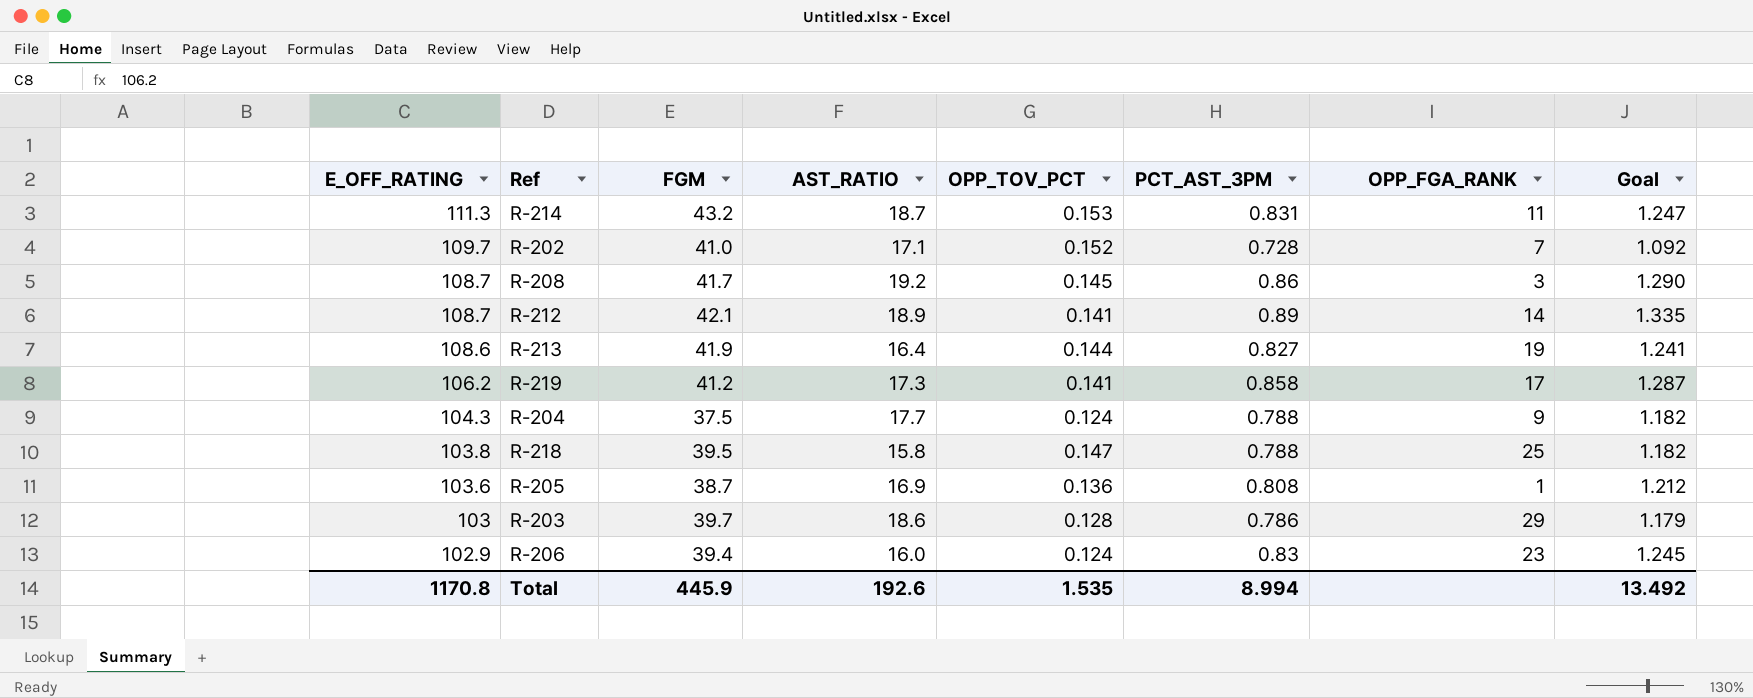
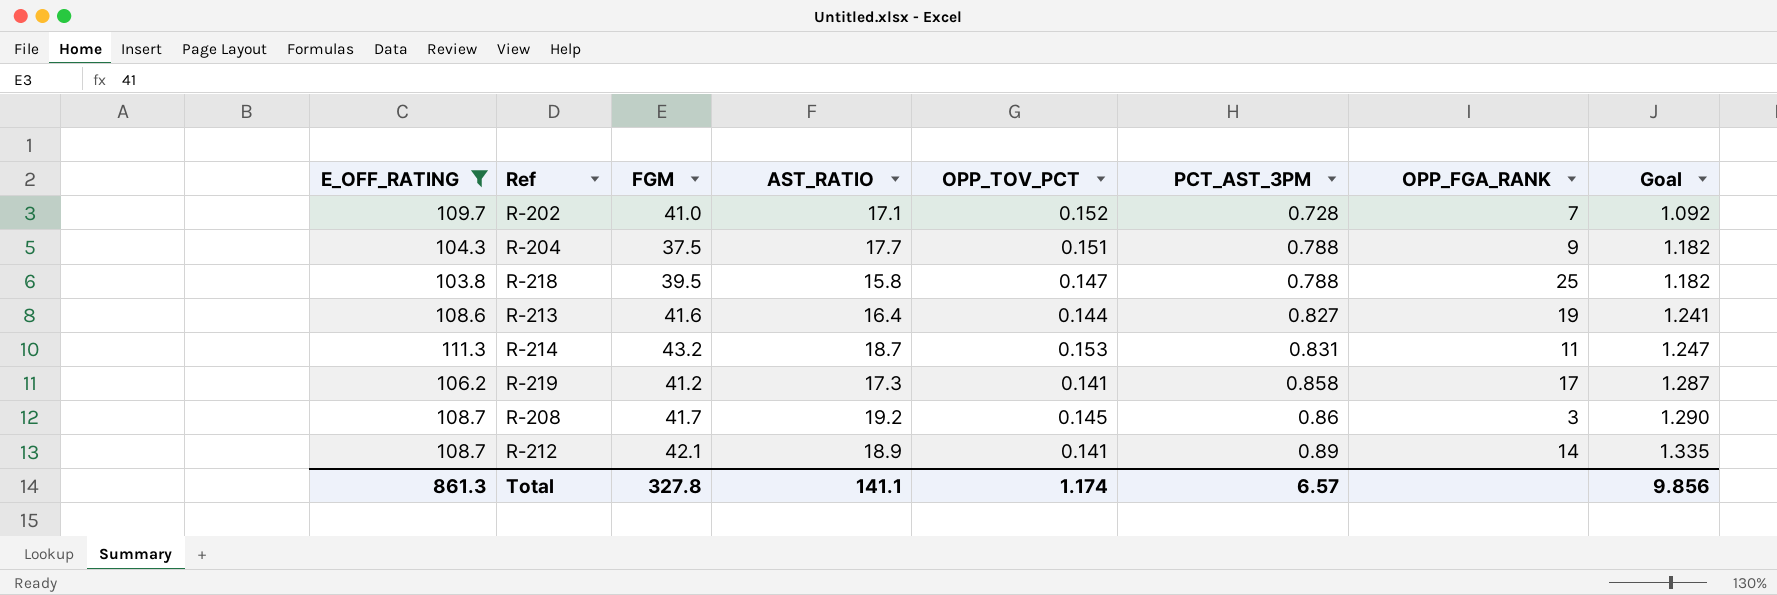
filter: none -> E_OFF_RATING >= 103.8
row order: E_OFF_RATING descending -> PCT_AST_3PM ascending
R-204 | OPP_TOV_PCT: 0.124 -> 0.151
R-213 | FGM: 41.9 -> 41.6
Total | E_OFF_RATING: 1170.8 -> 861.3
Total | FGM: 445.9 -> 327.8
Total | AST_RATIO: 192.6 -> 141.1
Total | OPP_TOV_PCT: 1.535 -> 1.174
Total | PCT_AST_3PM: 8.994 -> 6.57
Total | Goal: 13.492 -> 9.856

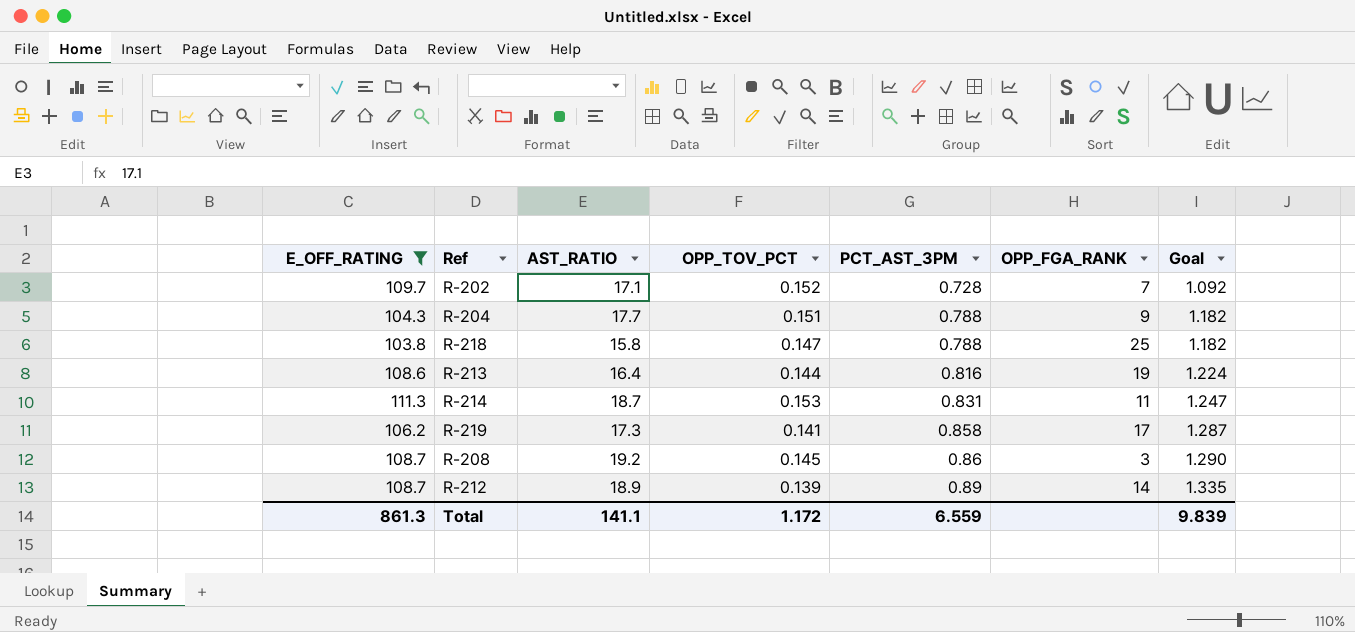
column FGM | position: 3 -> none
R-213 | PCT_AST_3PM: 0.827 -> 0.816
R-213 | Goal: 1.241 -> 1.224
R-212 | OPP_TOV_PCT: 0.141 -> 0.139
Total | OPP_TOV_PCT: 1.174 -> 1.172
Total | PCT_AST_3PM: 6.57 -> 6.559
Total | Goal: 9.856 -> 9.839

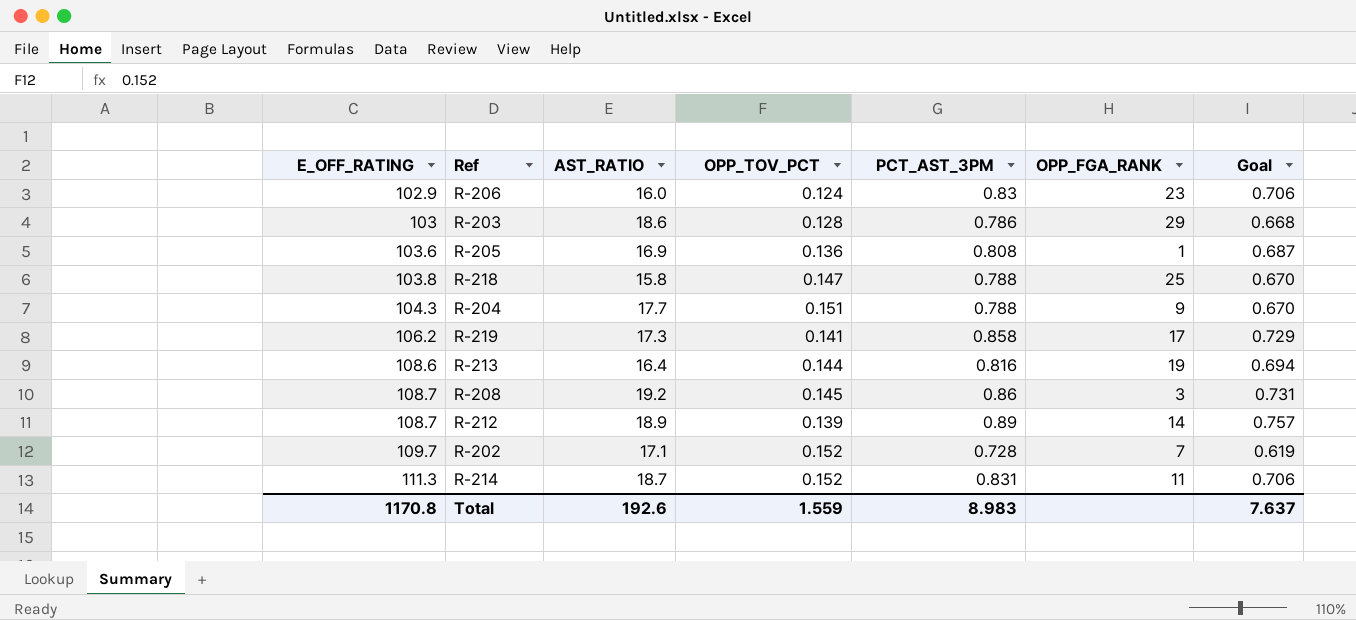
filter: E_OFF_RATING >= 103.8 -> none
row order: PCT_AST_3PM ascending -> E_OFF_RATING ascending
column Goal | formula: [PCT_AST_3PM] * 1.5 -> [PCT_AST_3PM] * 0.85
R-214 | OPP_TOV_PCT: 0.153 -> 0.152
Total | E_OFF_RATING: 861.3 -> 1170.8
Total | AST_RATIO: 141.1 -> 192.6
Total | OPP_TOV_PCT: 1.172 -> 1.559
Total | PCT_AST_3PM: 6.559 -> 8.983
Total | Goal: 9.839 -> 7.637

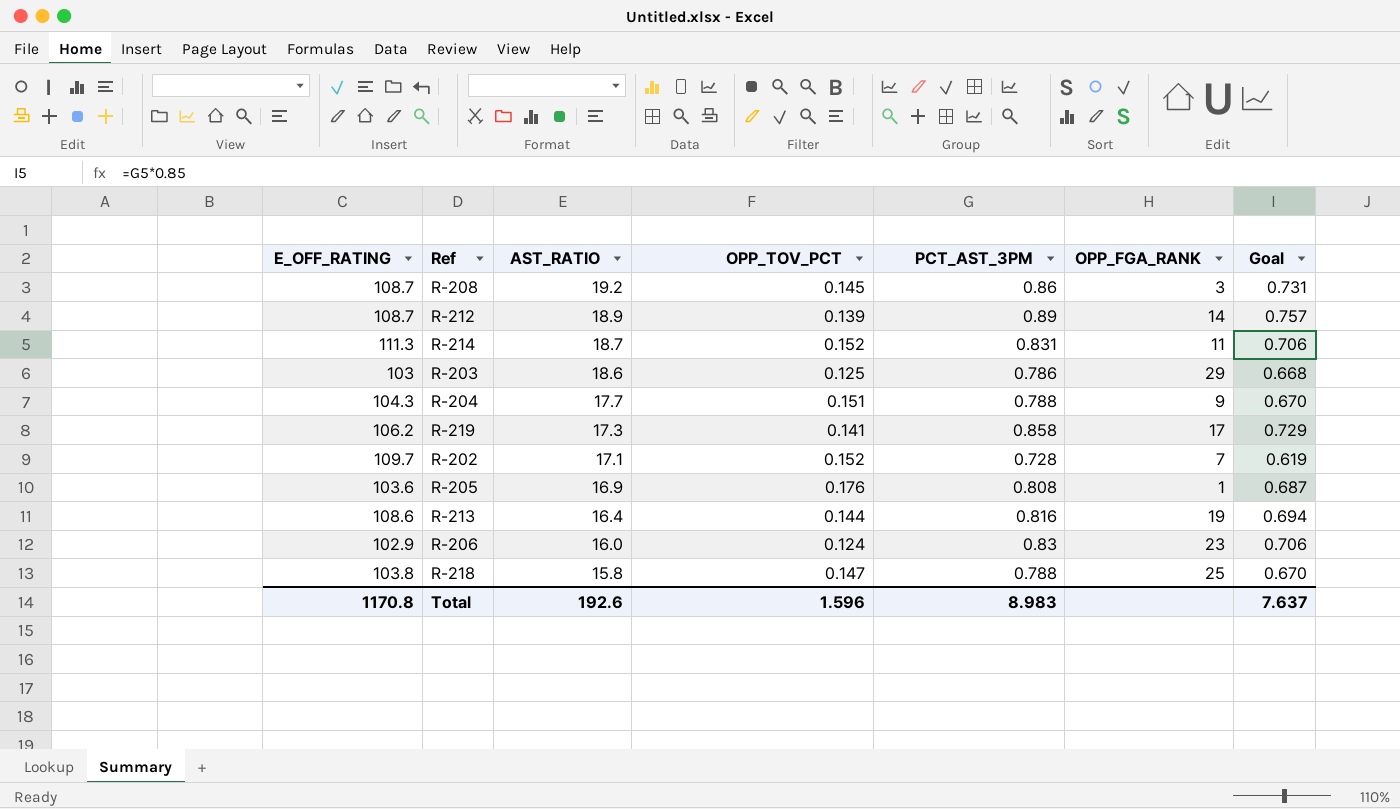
row order: E_OFF_RATING ascending -> AST_RATIO descending
R-203 | OPP_TOV_PCT: 0.128 -> 0.125
R-205 | OPP_TOV_PCT: 0.136 -> 0.176
Total | OPP_TOV_PCT: 1.559 -> 1.596

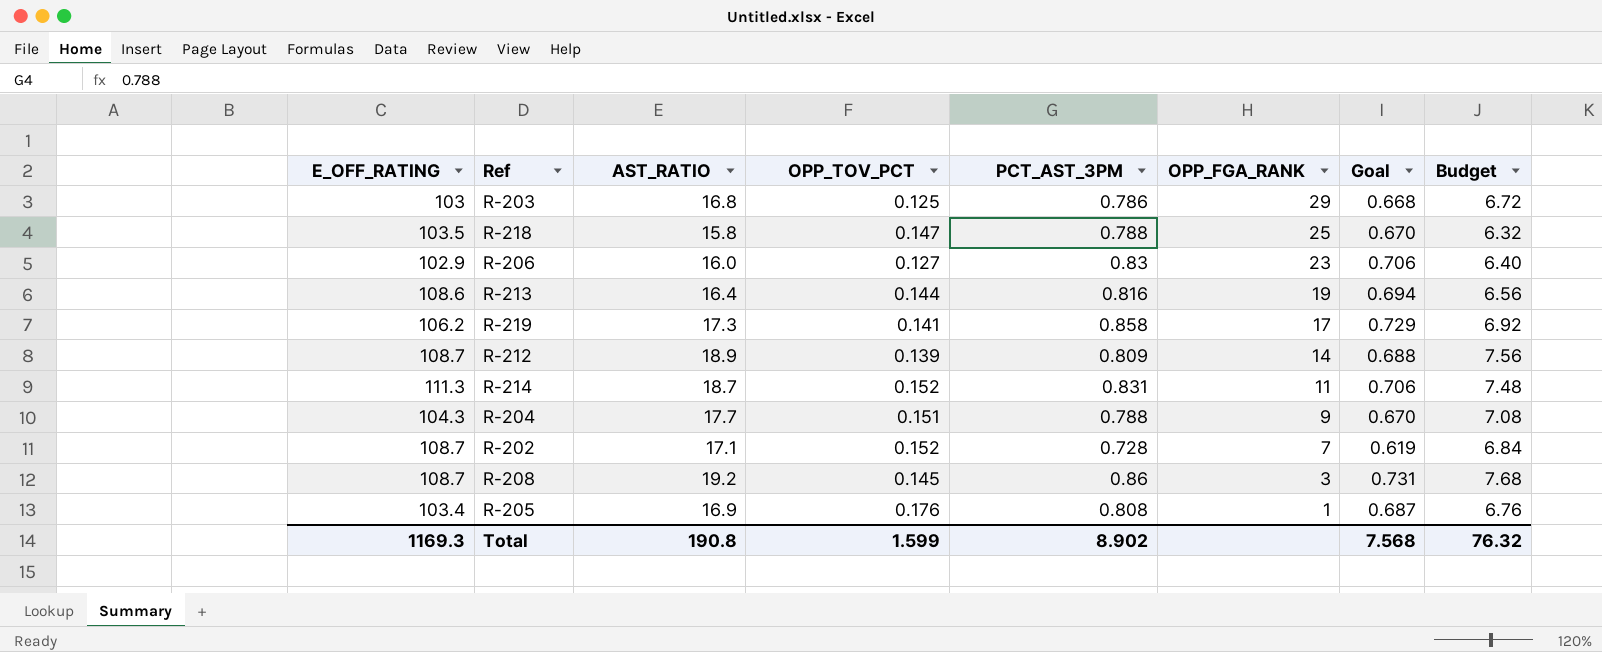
row order: AST_RATIO descending -> OPP_FGA_RANK descending
column Budget | formula: none -> [AST_RATIO] * 0.4
R-203 | AST_RATIO: 18.6 -> 16.8
R-218 | E_OFF_RATING: 103.8 -> 103.5
R-206 | OPP_TOV_PCT: 0.124 -> 0.127
R-212 | PCT_AST_3PM: 0.89 -> 0.809
R-212 | Goal: 0.757 -> 0.688
R-202 | E_OFF_RATING: 109.7 -> 108.7
R-205 | E_OFF_RATING: 103.6 -> 103.4
Total | E_OFF_RATING: 1170.8 -> 1169.3
Total | AST_RATIO: 192.6 -> 190.8
Total | OPP_TOV_PCT: 1.596 -> 1.599
Total | PCT_AST_3PM: 8.983 -> 8.902
Total | Goal: 7.637 -> 7.568

